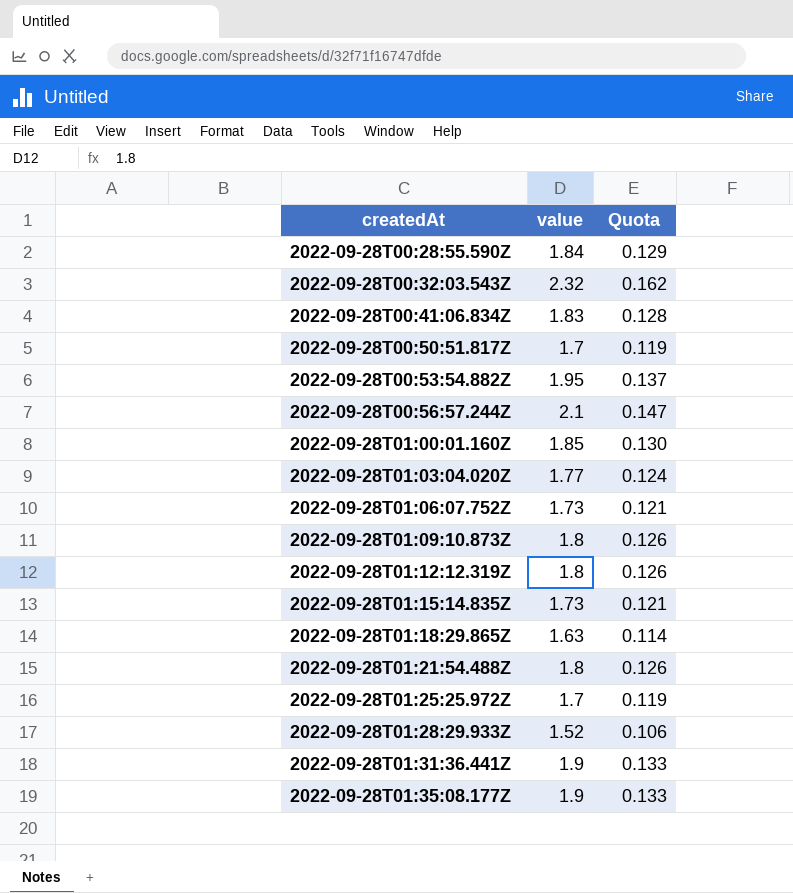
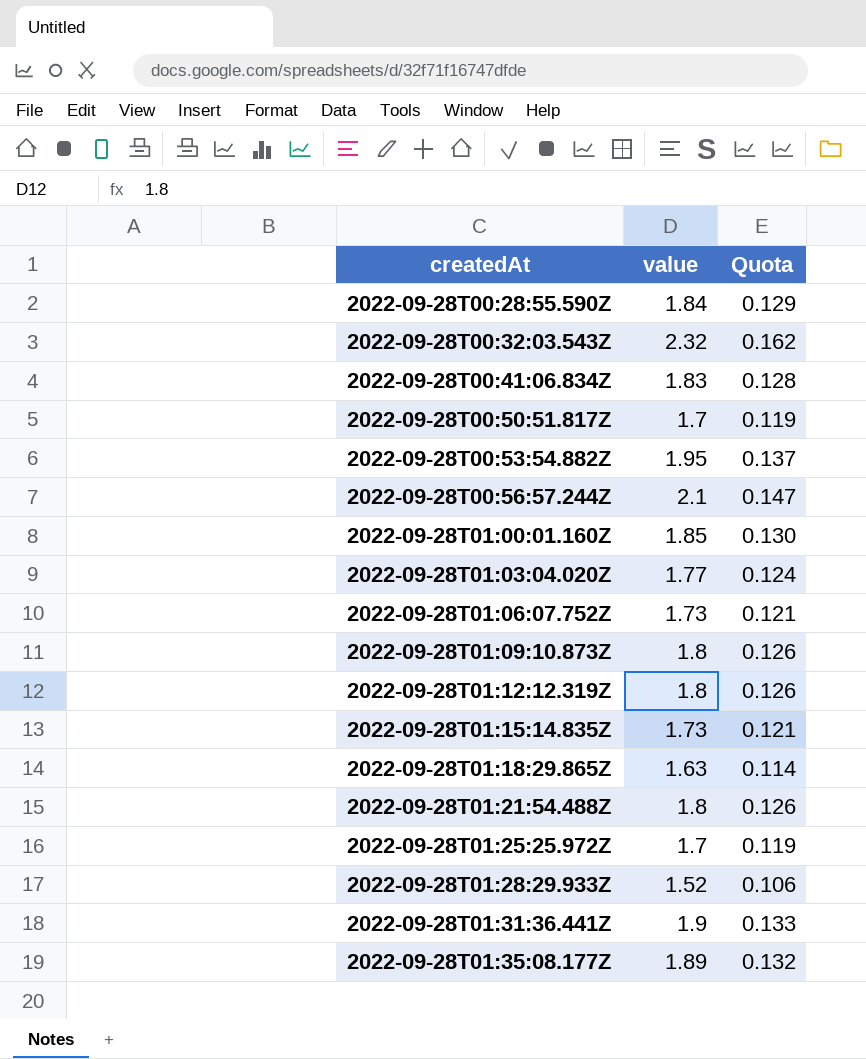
2022-09-28T01:35:08.177Z | value: 1.9 -> 1.89
2022-09-28T01:35:08.177Z | Quota: 0.133 -> 0.132

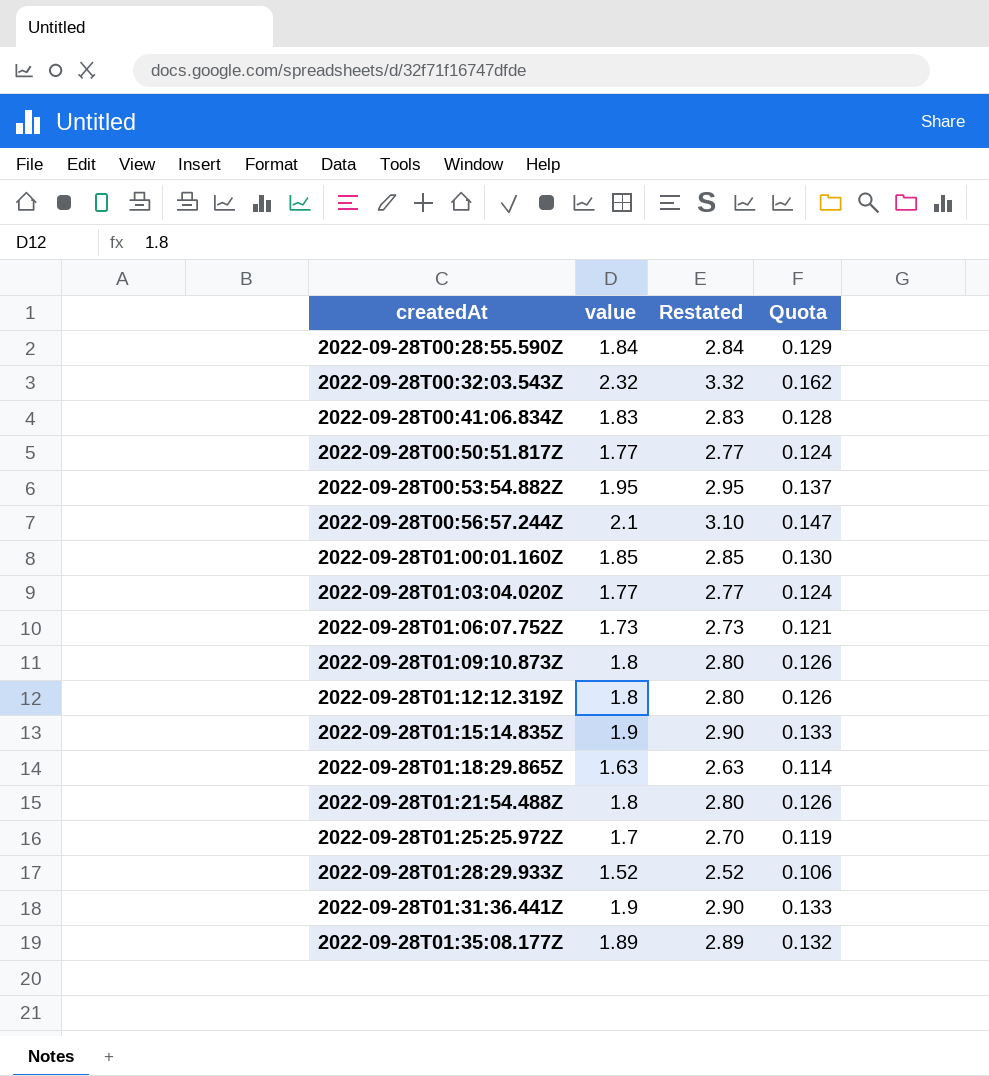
column Restated | formula: none -> [value] + 1
2022-09-28T00:50:51.817Z | value: 1.7 -> 1.77
2022-09-28T00:50:51.817Z | Quota: 0.119 -> 0.124
2022-09-28T01:15:14.835Z | value: 1.73 -> 1.9
2022-09-28T01:15:14.835Z | Quota: 0.121 -> 0.133

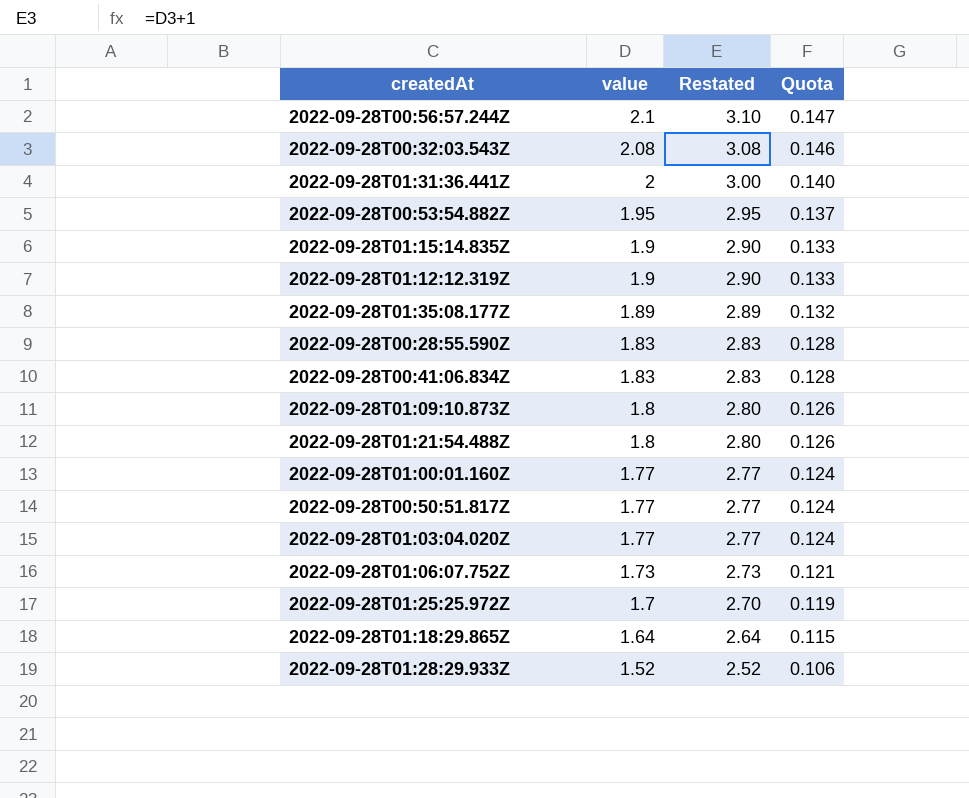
row order: createdAt ascending -> value descending
2022-09-28T00:32:03.543Z | value: 2.32 -> 2.08
2022-09-28T00:32:03.543Z | Restated: 3.32 -> 3.08
2022-09-28T00:32:03.543Z | Quota: 0.162 -> 0.146
2022-09-28T01:31:36.441Z | value: 1.9 -> 2
2022-09-28T01:31:36.441Z | Restated: 2.90 -> 3.00
2022-09-28T01:31:36.441Z | Quota: 0.133 -> 0.140
2022-09-28T01:12:12.319Z | value: 1.8 -> 1.9
2022-09-28T01:12:12.319Z | Restated: 2.80 -> 2.90
2022-09-28T01:12:12.319Z | Quota: 0.126 -> 0.133
2022-09-28T00:28:55.590Z | value: 1.84 -> 1.83
2022-09-28T00:28:55.590Z | Restated: 2.84 -> 2.83
2022-09-28T00:28:55.590Z | Quota: 0.129 -> 0.128
2022-09-28T01:00:01.160Z | value: 1.85 -> 1.77
2022-09-28T01:00:01.160Z | Restated: 2.85 -> 2.77
2022-09-28T01:00:01.160Z | Quota: 0.130 -> 0.124
2022-09-28T01:18:29.865Z | value: 1.63 -> 1.64
2022-09-28T01:18:29.865Z | Restated: 2.63 -> 2.64
2022-09-28T01:18:29.865Z | Quota: 0.114 -> 0.115

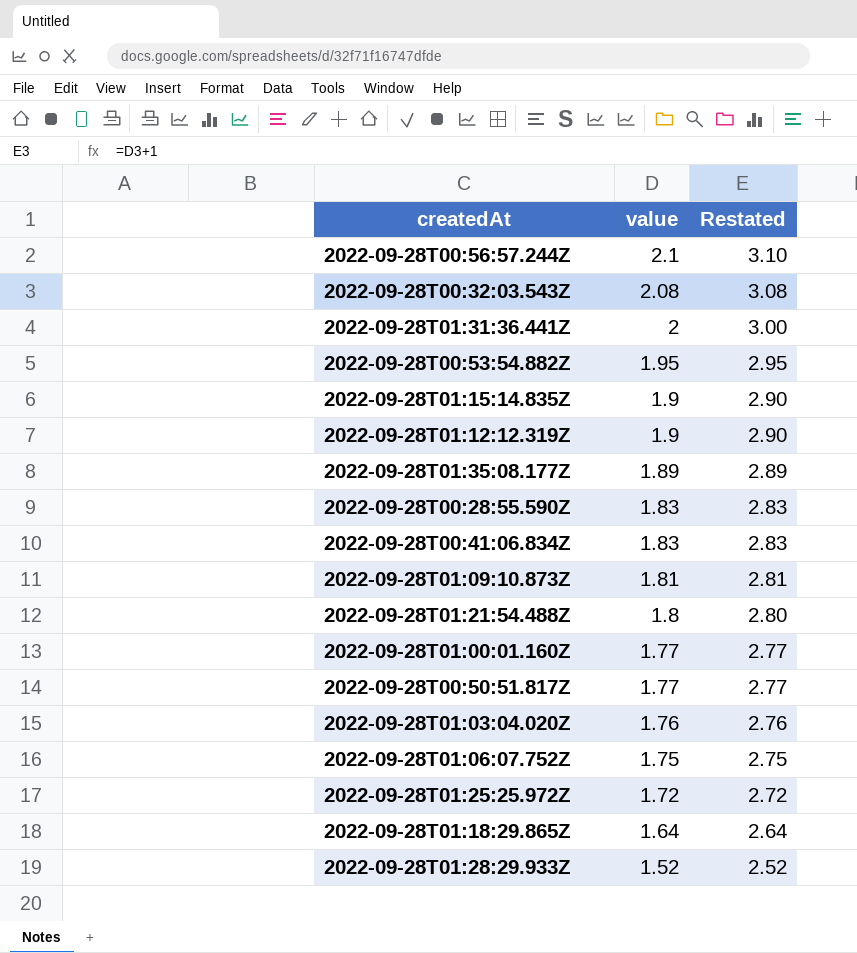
column Quota | formula: [value] * 0.07 -> none
2022-09-28T01:09:10.873Z | value: 1.8 -> 1.81
2022-09-28T01:09:10.873Z | Restated: 2.80 -> 2.81
2022-09-28T01:03:04.020Z | value: 1.77 -> 1.76
2022-09-28T01:03:04.020Z | Restated: 2.77 -> 2.76
2022-09-28T01:06:07.752Z | value: 1.73 -> 1.75
2022-09-28T01:06:07.752Z | Restated: 2.73 -> 2.75
2022-09-28T01:25:25.972Z | value: 1.7 -> 1.72
2022-09-28T01:25:25.972Z | Restated: 2.70 -> 2.72

